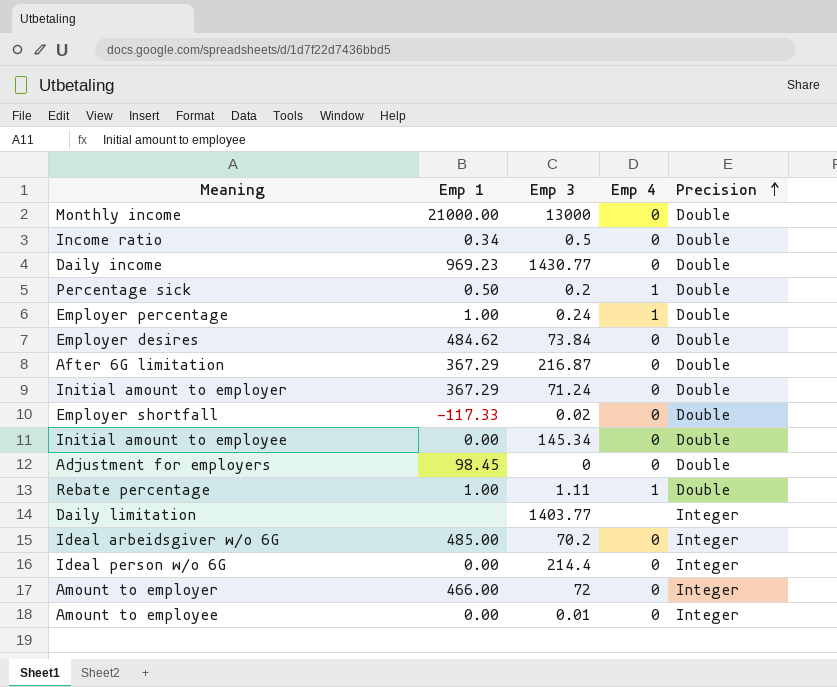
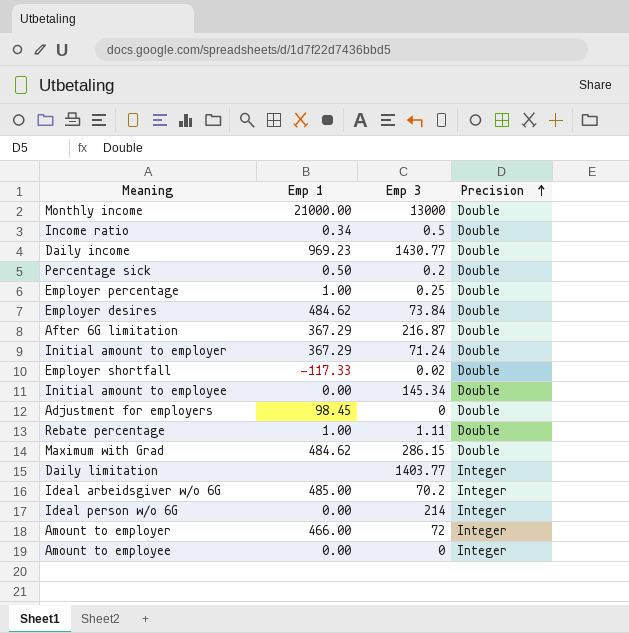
column Emp 4 | position: 4 -> none
Employer percentage | Emp 3: 0.24 -> 0.25
row Maximum with Grad: none -> 484.62 | 286.15 | Double
Ideal person w/o 6G | Emp 3: 214.4 -> 214
Amount to employee | Emp 3: 0.01 -> 0

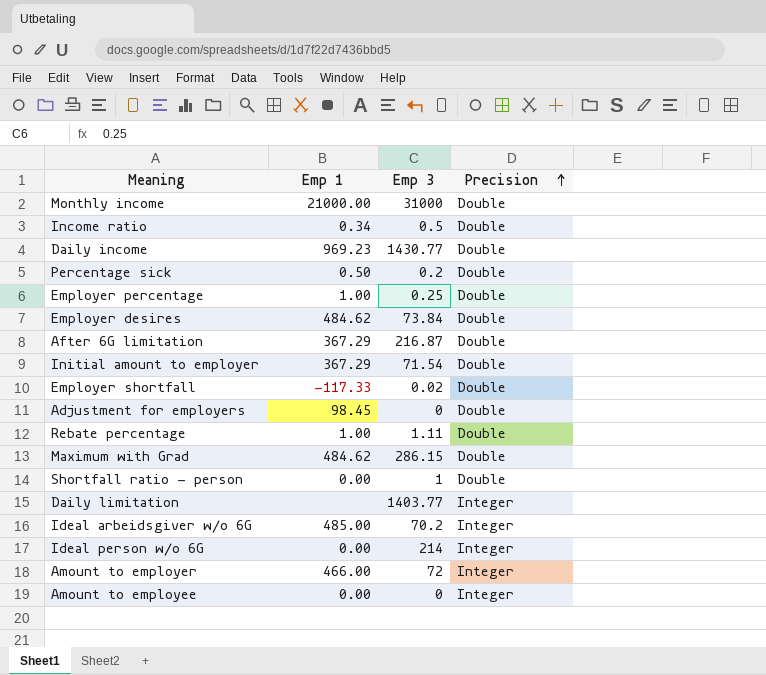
row Initial amount to employee: 0.00 | 145.34 | Double -> none
Monthly income | Emp 3: 13000 -> 31000
Initial amount to employer | Emp 3: 71.24 -> 71.54
row Shortfall ratio - person: none -> 0.00 | 1 | Double

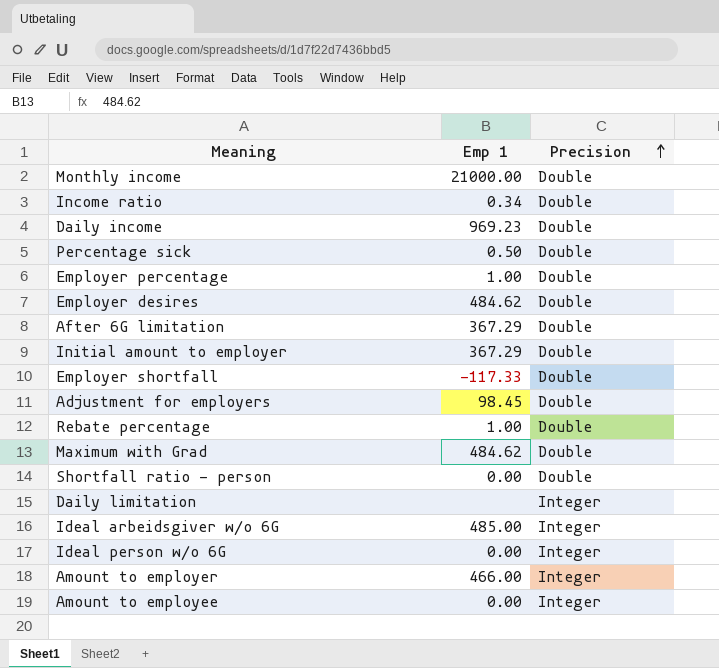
column Emp 3 | position: 3 -> none

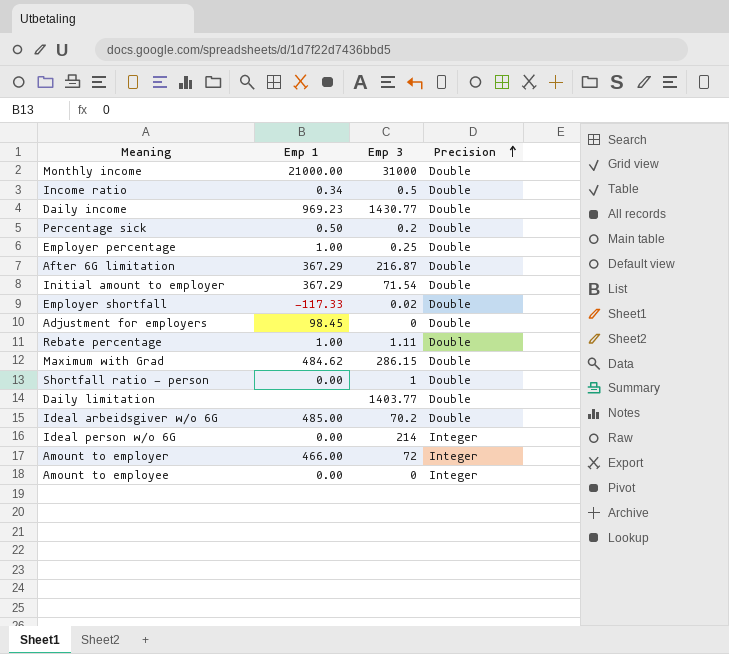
column Emp 3 | position: none -> 3
row Employer desires: 484.62 | Double -> none
Daily limitation | Precision: Integer -> Double
Ideal arbeidsgiver w/o 6G | Precision: Integer -> Double

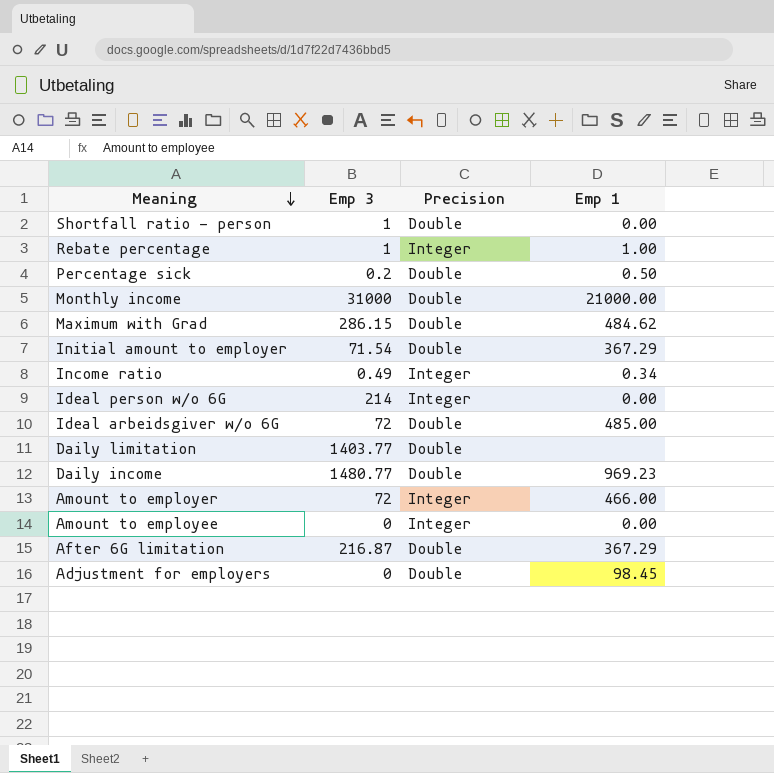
row order: Precision ascending -> Meaning descending
column Emp 1 | position: 2 -> 4
row Employer percentage: 1.00 | 0.25 | Double -> none
row Employer shortfall: -117.33 | 0.02 | Double -> none
Rebate percentage | Emp 3: 1.11 -> 1
Rebate percentage | Precision: Double -> Integer
Income ratio | Emp 3: 0.5 -> 0.49
Income ratio | Precision: Double -> Integer
Ideal arbeidsgiver w/o 6G | Emp 3: 70.2 -> 72
Daily income | Emp 3: 1430.77 -> 1480.77

